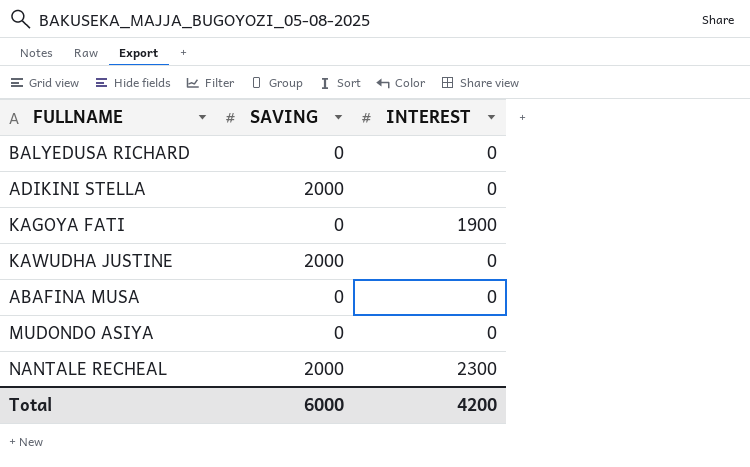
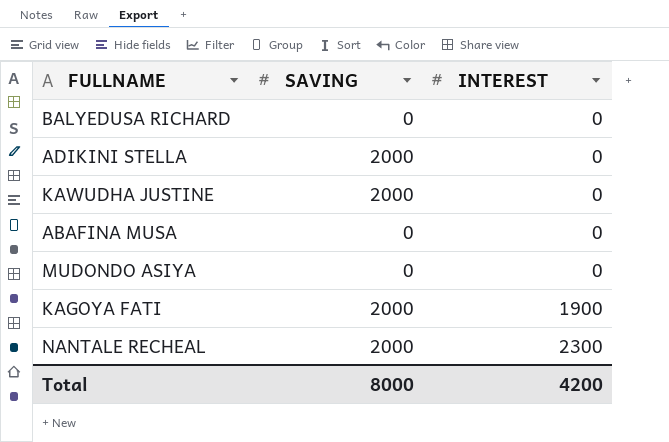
row order: none -> INTEREST ascending
KAGOYA FATI | SAVING: 0 -> 2000
Total | SAVING: 6000 -> 8000

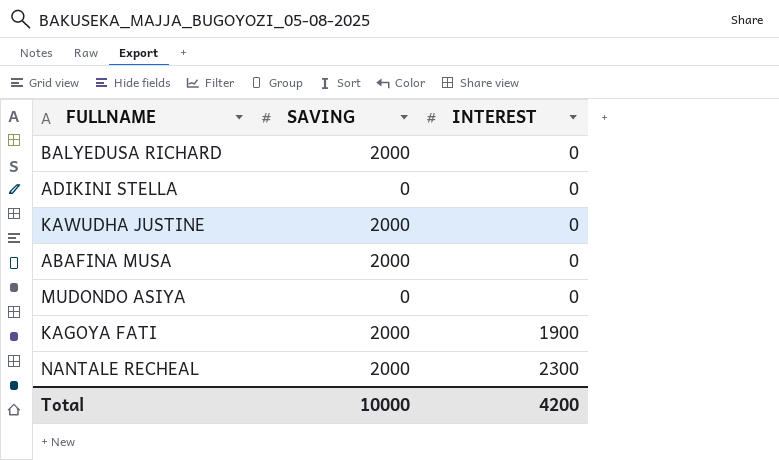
BALYEDUSA RICHARD | SAVING: 0 -> 2000
ADIKINI STELLA | SAVING: 2000 -> 0
ABAFINA MUSA | SAVING: 0 -> 2000
Total | SAVING: 8000 -> 10000

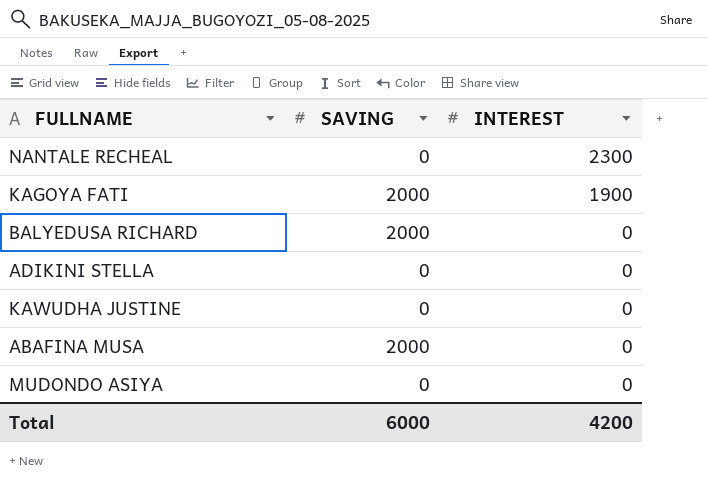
row order: INTEREST ascending -> INTEREST descending
NANTALE RECHEAL | SAVING: 2000 -> 0
KAWUDHA JUSTINE | SAVING: 2000 -> 0
Total | SAVING: 10000 -> 6000

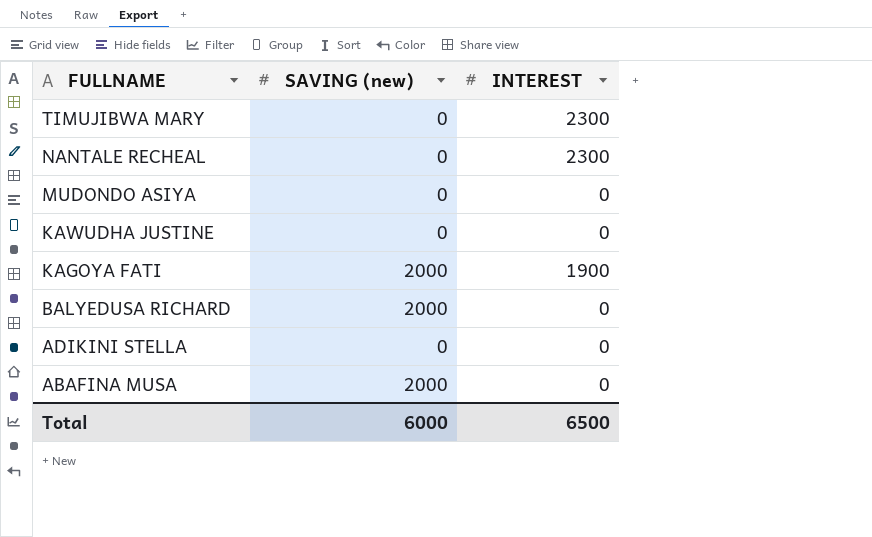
row order: INTEREST descending -> FULLNAME descending
column name: SAVING -> SAVING (new)
row TIMUJIBWA MARY: none -> 0 | 2300
Total | INTEREST: 4200 -> 6500

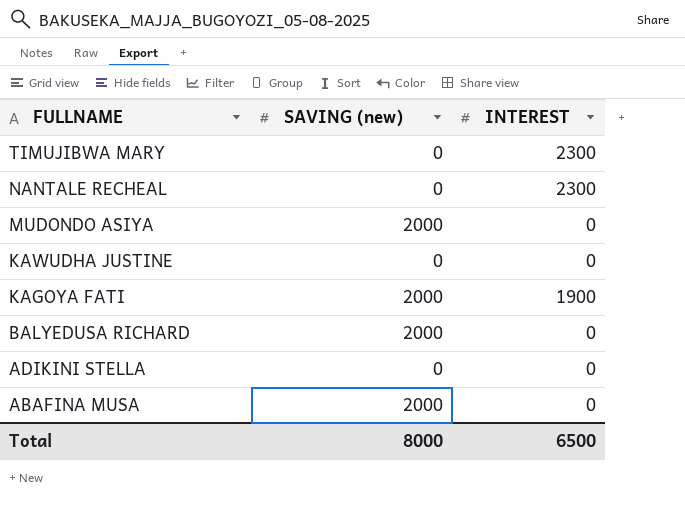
MUDONDO ASIYA | SAVING (new): 0 -> 2000
Total | SAVING (new): 6000 -> 8000

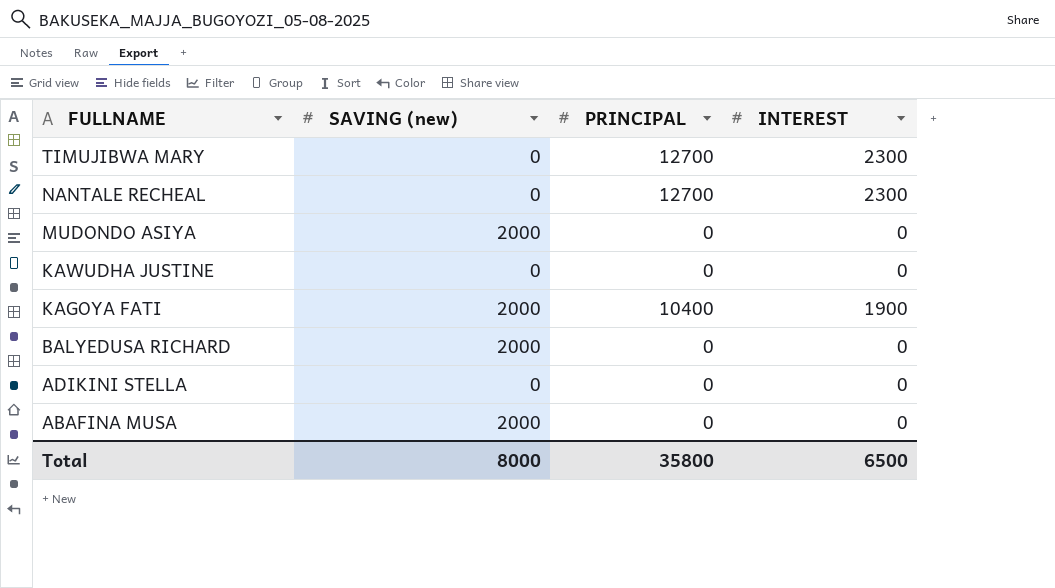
column PRINCIPAL | position: none -> 3

